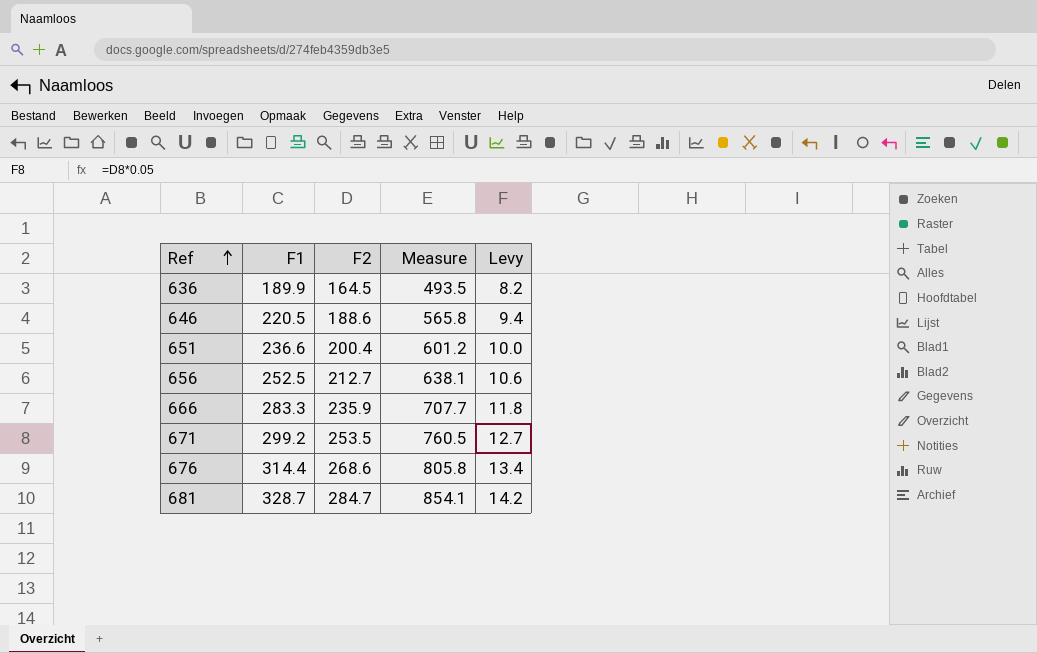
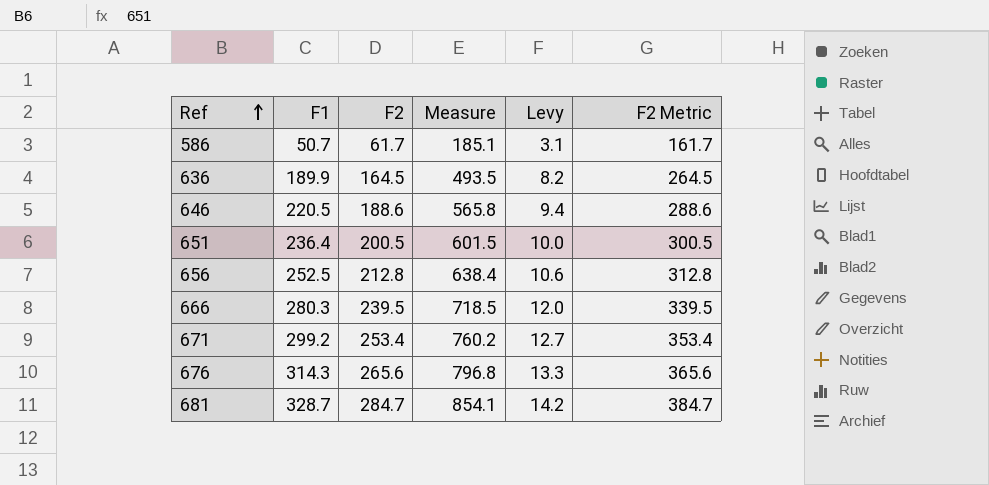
column F2 Metric | formula: none -> [F2] + 100
row 586: none -> 50.7 | 61.7 | 185.1 | 3.1 | 161.7
651 | F1: 236.6 -> 236.4
651 | F2: 200.4 -> 200.5
651 | Measure: 601.2 -> 601.5
656 | F2: 212.7 -> 212.8
656 | Measure: 638.1 -> 638.4
666 | F1: 283.3 -> 280.3
666 | F2: 235.9 -> 239.5
666 | Measure: 707.7 -> 718.5
666 | Levy: 11.8 -> 12.0
671 | F2: 253.5 -> 253.4
671 | Measure: 760.5 -> 760.2
676 | F1: 314.4 -> 314.3
676 | F2: 268.6 -> 265.6
676 | Measure: 805.8 -> 796.8
676 | Levy: 13.4 -> 13.3

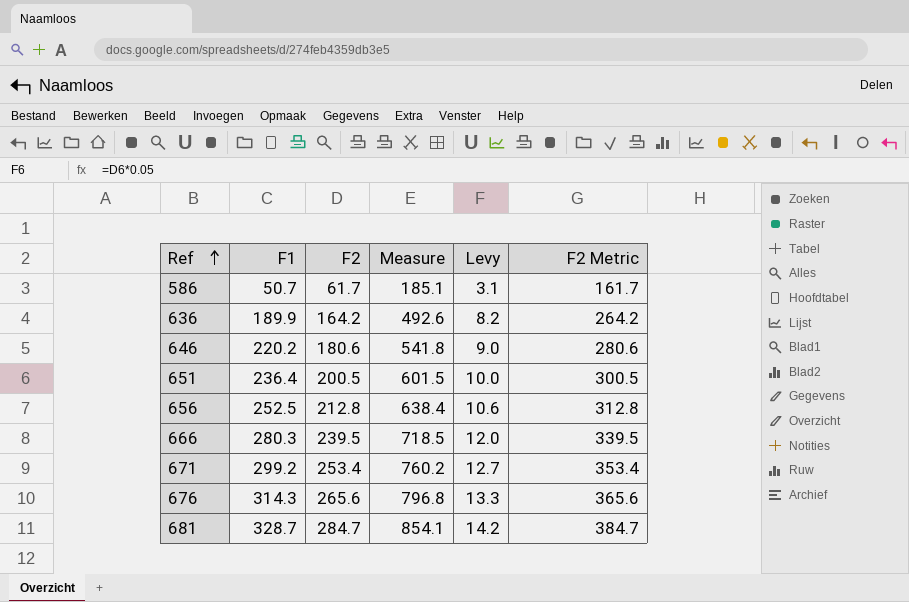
636 | F2: 164.5 -> 164.2
636 | Measure: 493.5 -> 492.6
636 | F2 Metric: 264.5 -> 264.2
646 | F1: 220.5 -> 220.2
646 | F2: 188.6 -> 180.6
646 | Measure: 565.8 -> 541.8
646 | Levy: 9.4 -> 9.0
646 | F2 Metric: 288.6 -> 280.6

